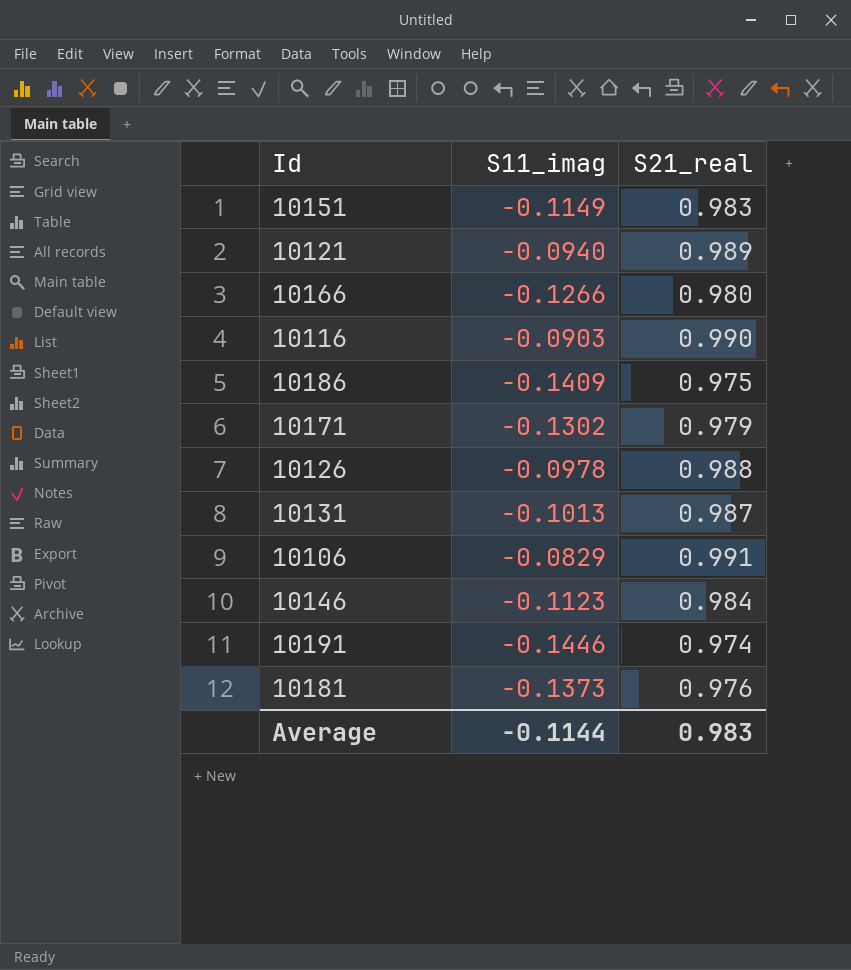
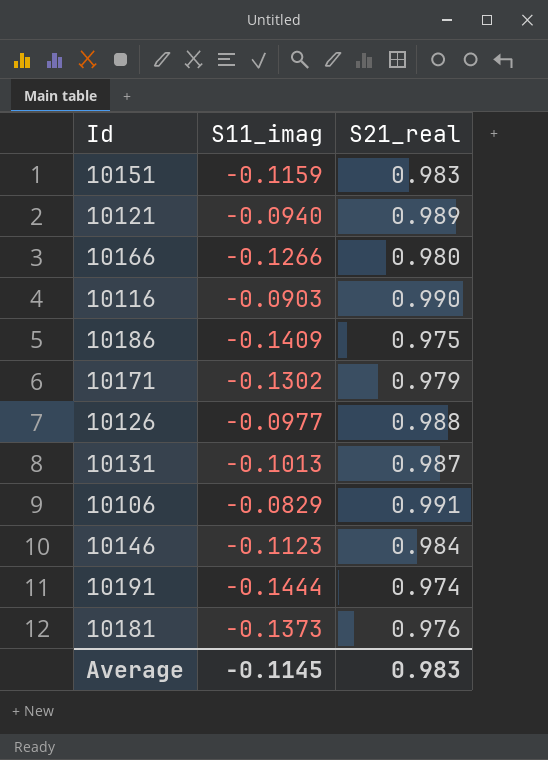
10151 | S11_imag: -0.1149 -> -0.1159
10126 | S11_imag: -0.0978 -> -0.0977
10191 | S11_imag: -0.1446 -> -0.1444
Average | S11_imag: -0.1144 -> -0.1145

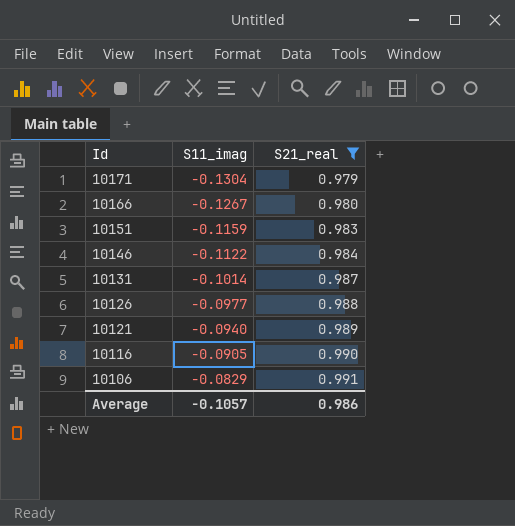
filter: none -> S21_real >= 0.979
row order: none -> Id descending
10171 | S11_imag: -0.1302 -> -0.1304
10166 | S11_imag: -0.1266 -> -0.1267
10146 | S11_imag: -0.1123 -> -0.1122
10131 | S11_imag: -0.1013 -> -0.1014
10116 | S11_imag: -0.0903 -> -0.0905
Average | S11_imag: -0.1145 -> -0.1057
Average | S21_real: 0.983 -> 0.986

